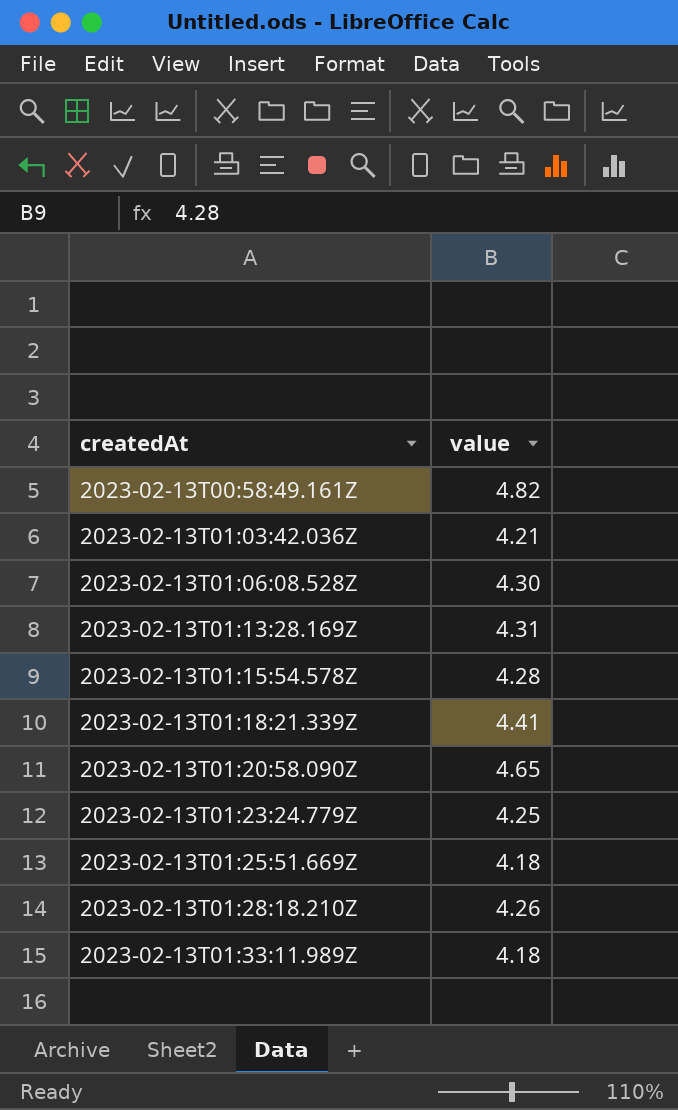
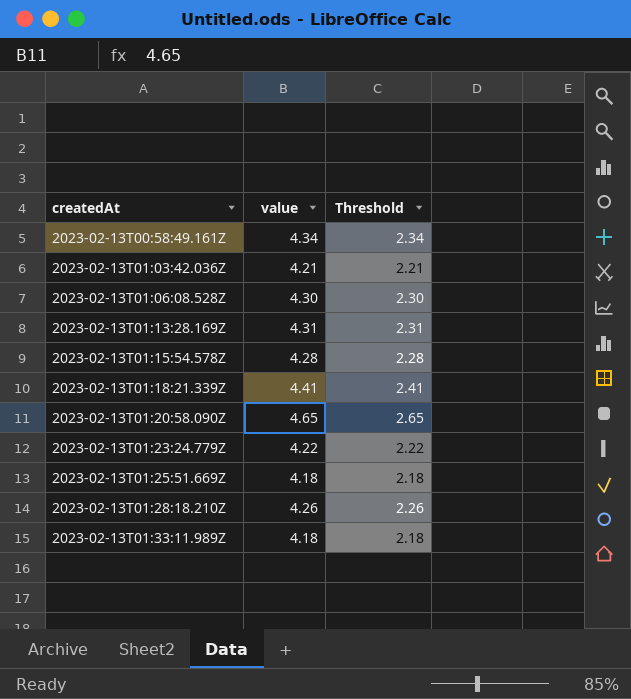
column Threshold | formula: none -> [value] - 2
2023-02-13T00:58:49.161Z | value: 4.82 -> 4.34
2023-02-13T01:23:24.779Z | value: 4.25 -> 4.22

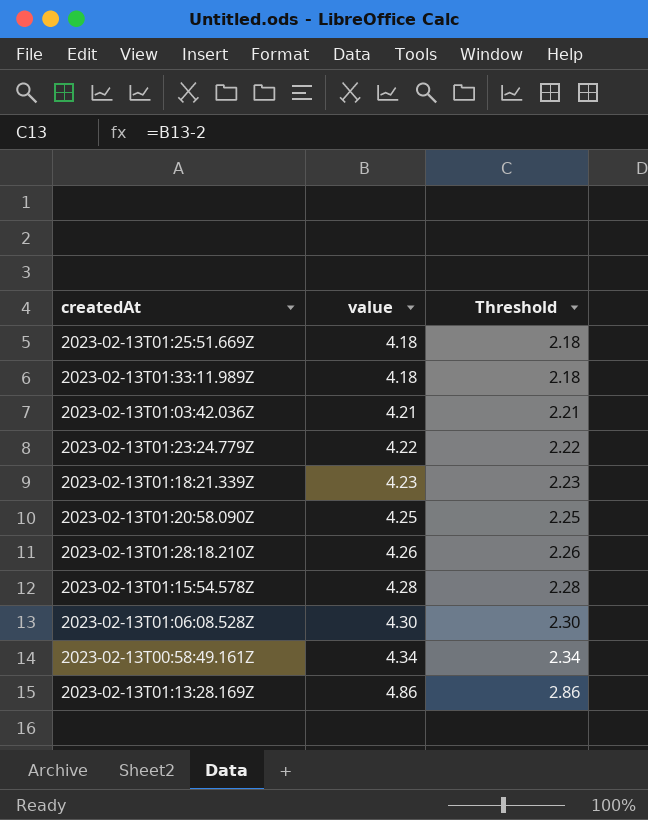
row order: createdAt ascending -> value ascending
2023-02-13T01:18:21.339Z | value: 4.41 -> 4.23
2023-02-13T01:18:21.339Z | Threshold: 2.41 -> 2.23
2023-02-13T01:20:58.090Z | value: 4.65 -> 4.25
2023-02-13T01:20:58.090Z | Threshold: 2.65 -> 2.25
2023-02-13T01:13:28.169Z | value: 4.31 -> 4.86
2023-02-13T01:13:28.169Z | Threshold: 2.31 -> 2.86

